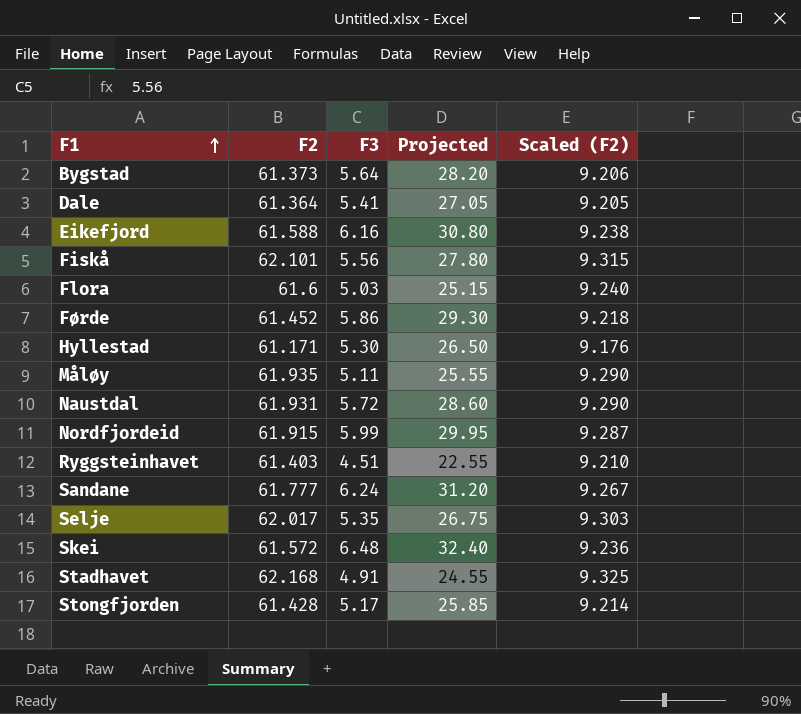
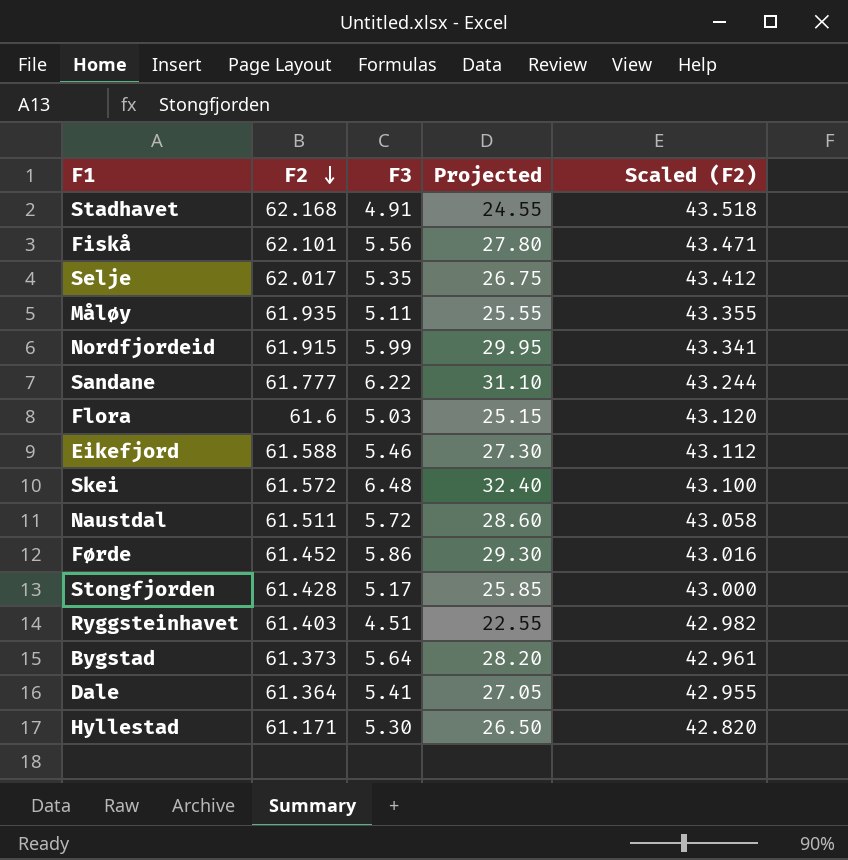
row order: F1 ascending -> F2 descending
column Scaled (F2) | formula: [F2] * 0.15 -> [F2] * 0.7
Sandane | F3: 6.24 -> 6.22
Sandane | Projected: 31.20 -> 31.10
Eikefjord | F3: 6.16 -> 5.46
Eikefjord | Projected: 30.80 -> 27.30
Naustdal | F2: 61.931 -> 61.511

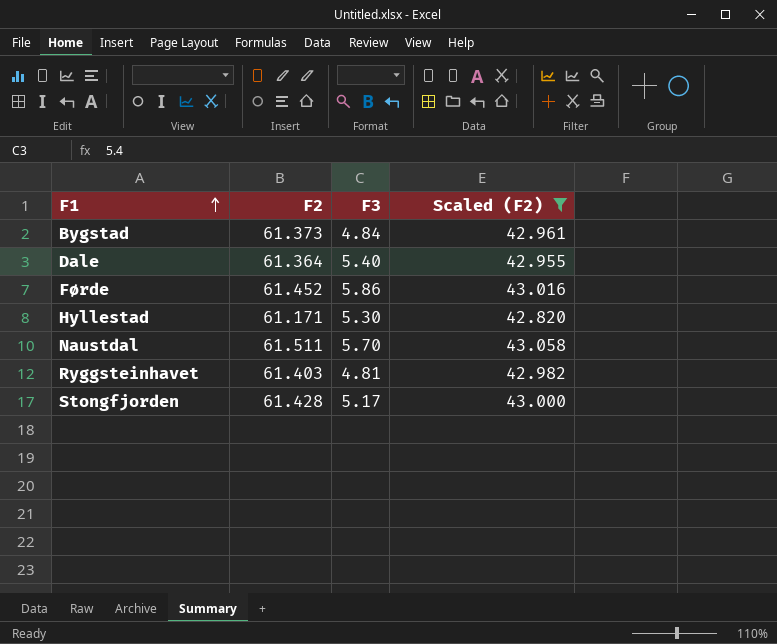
filter: none -> Scaled (F2) <= 43.058
row order: F2 descending -> F1 ascending
column Projected | formula: [F3] * 5 -> none
Bygstad | F3: 5.64 -> 4.84
Dale | F3: 5.41 -> 5.40
Naustdal | F3: 5.72 -> 5.70
Ryggsteinhavet | F3: 4.51 -> 4.81

